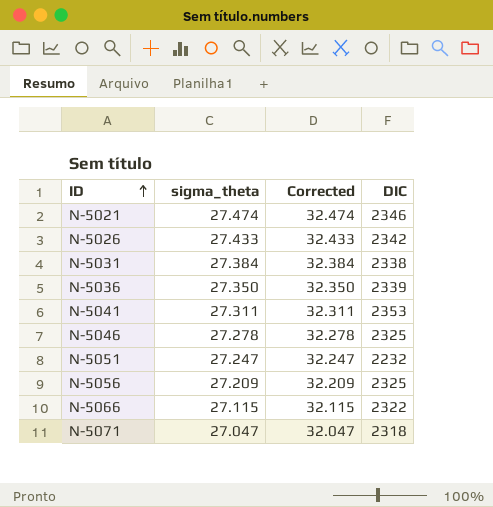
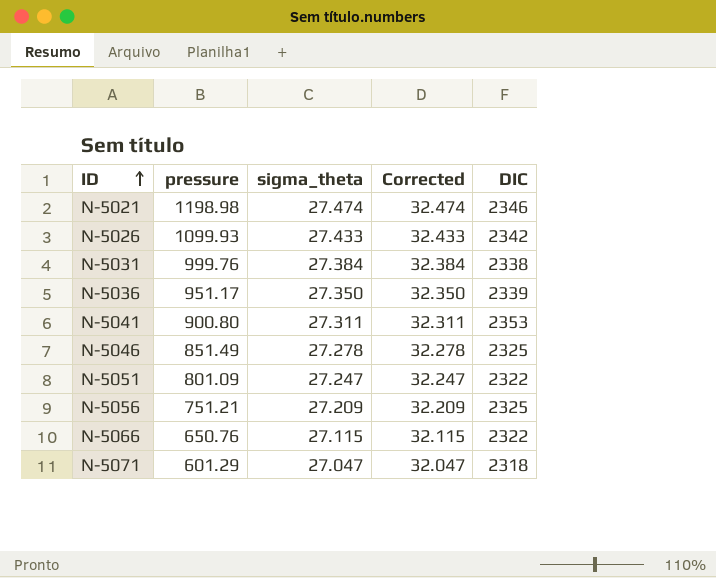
column pressure | position: none -> 2
N-5051 | DIC: 2232 -> 2322

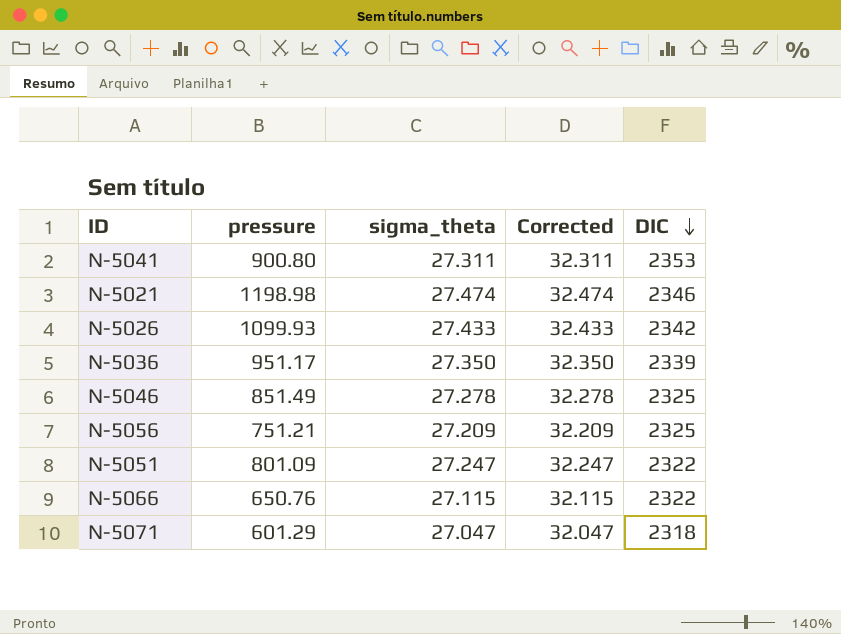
row order: ID ascending -> DIC descending
row N-5031: 999.76 | 27.384 | 32.384 | 2338 -> none

